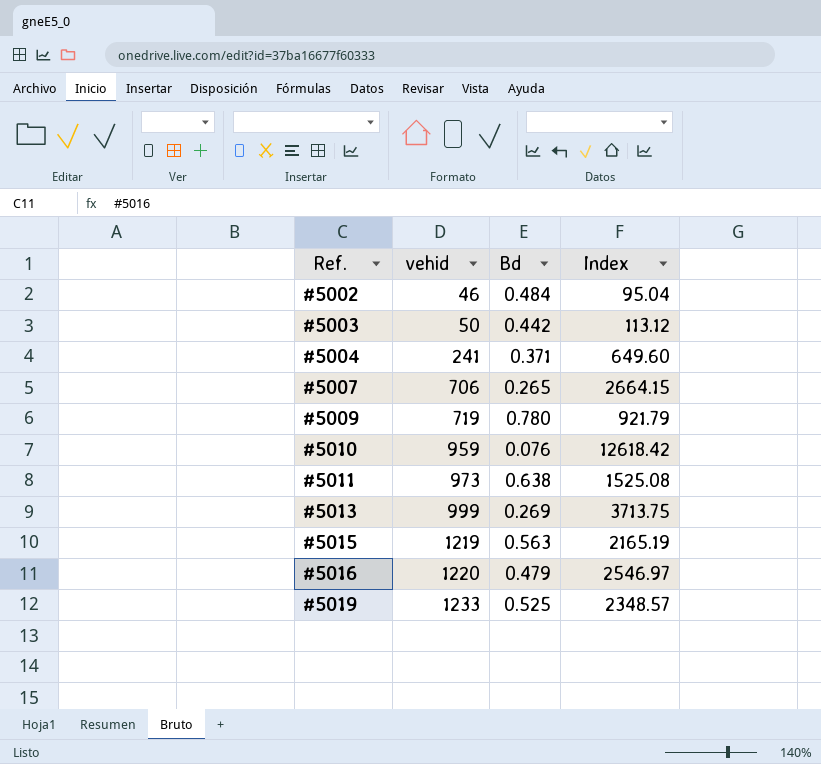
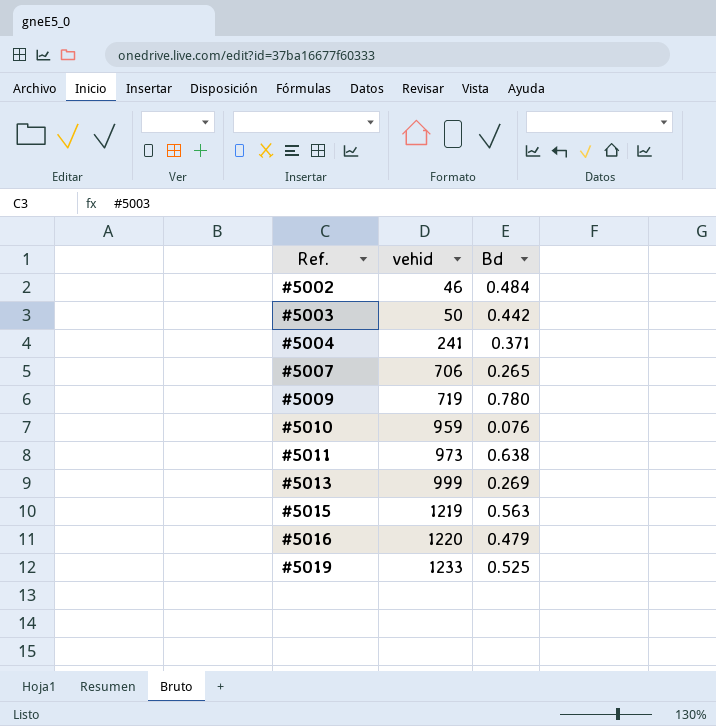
column Index | formula: [vehid] / [Bd] -> none

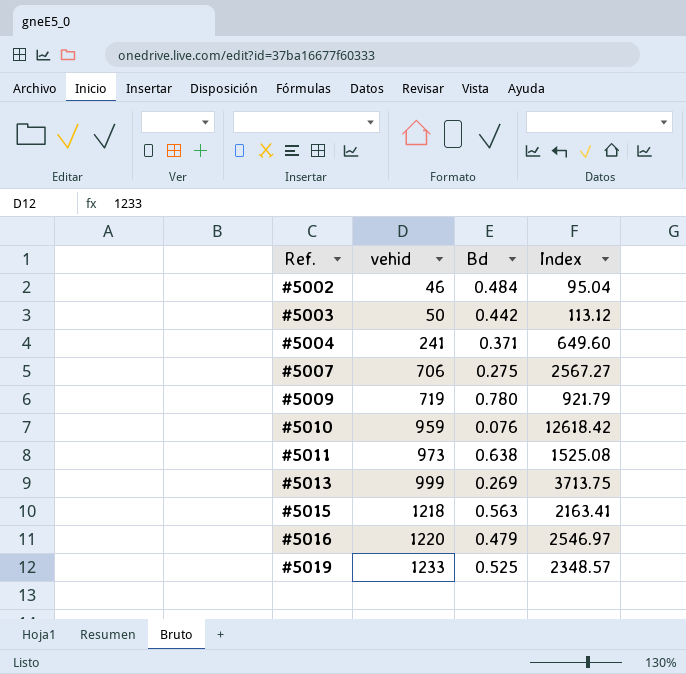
column Index | formula: none -> [vehid] / [Bd]
#5007 | Bd: 0.265 -> 0.275
#5015 | vehid: 1219 -> 1218

